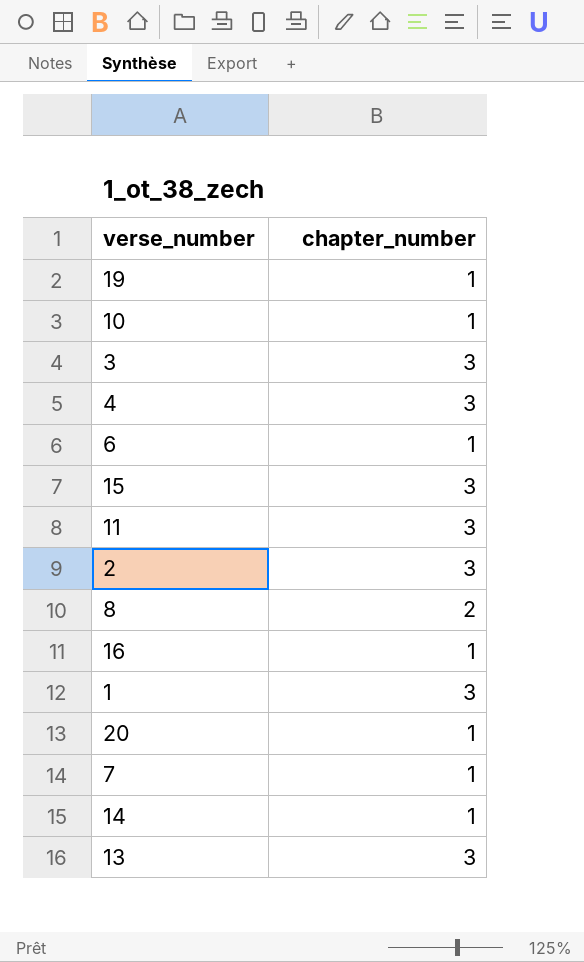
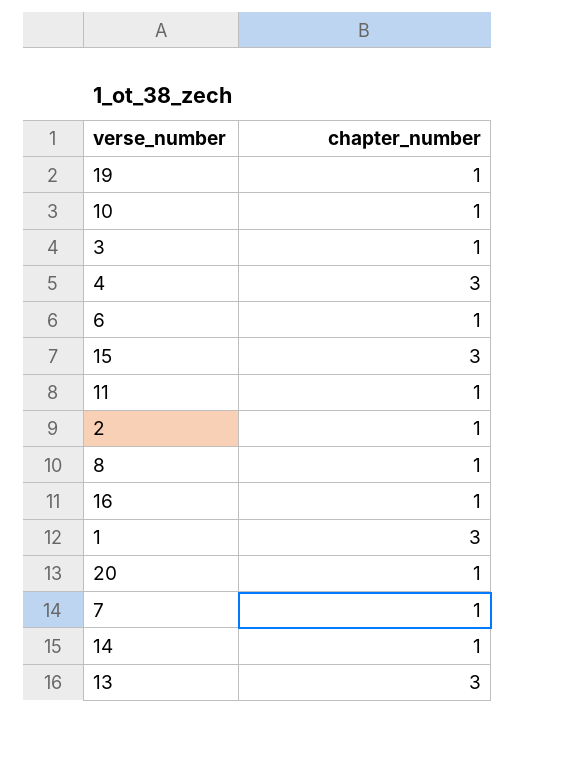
3 | chapter_number: 3 -> 1
11 | chapter_number: 3 -> 1
2 | chapter_number: 3 -> 1
8 | chapter_number: 2 -> 1

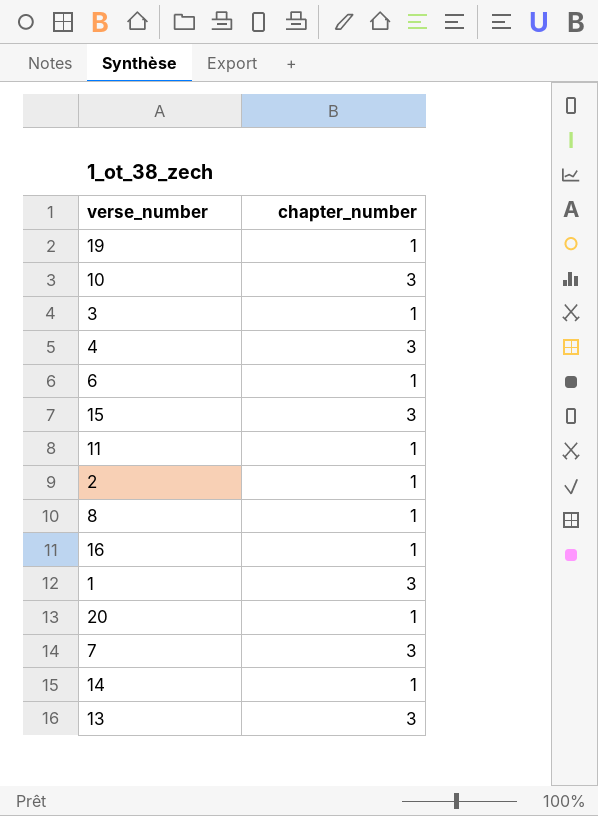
10 | chapter_number: 1 -> 3
7 | chapter_number: 1 -> 3

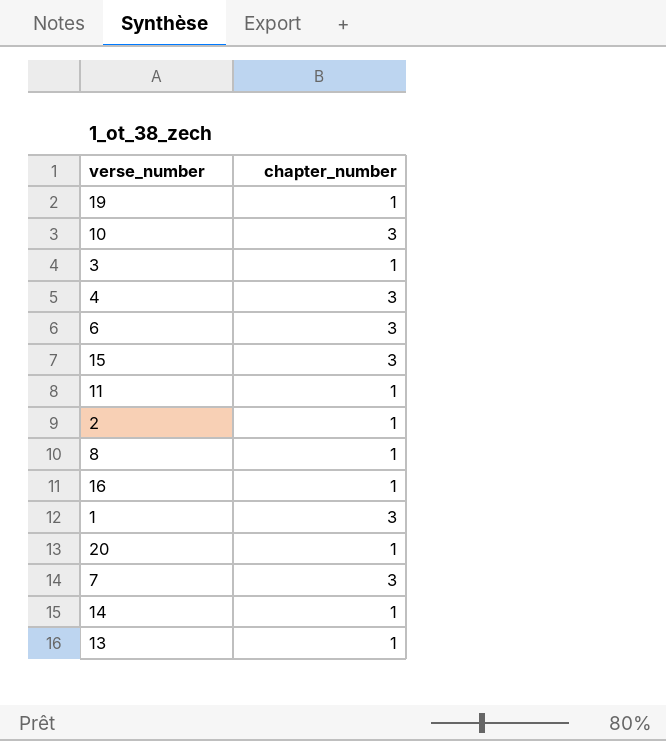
6 | chapter_number: 1 -> 3
13 | chapter_number: 3 -> 1

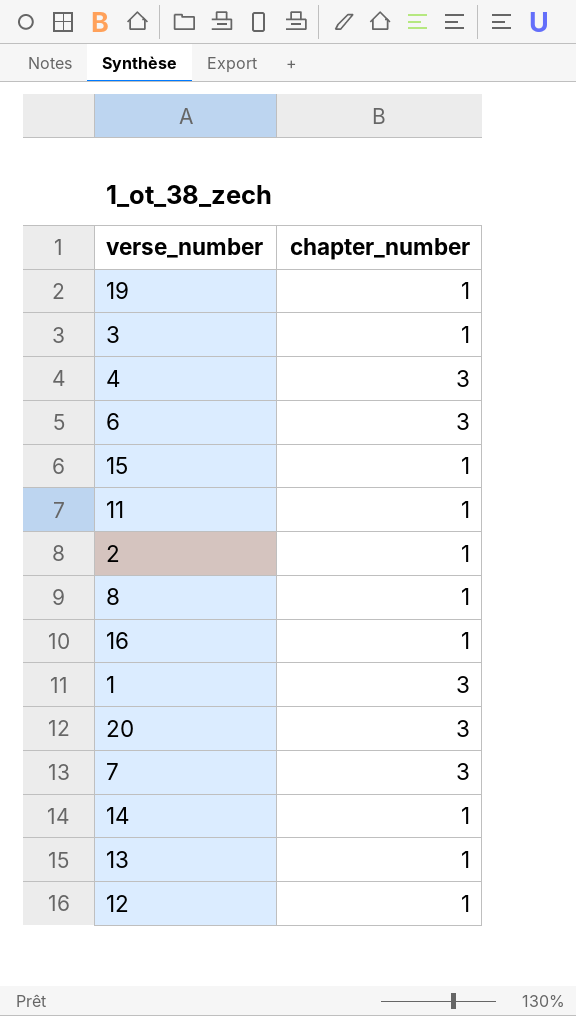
row 10: 3 -> none
15 | chapter_number: 3 -> 1
20 | chapter_number: 1 -> 3
row 12: none -> 1

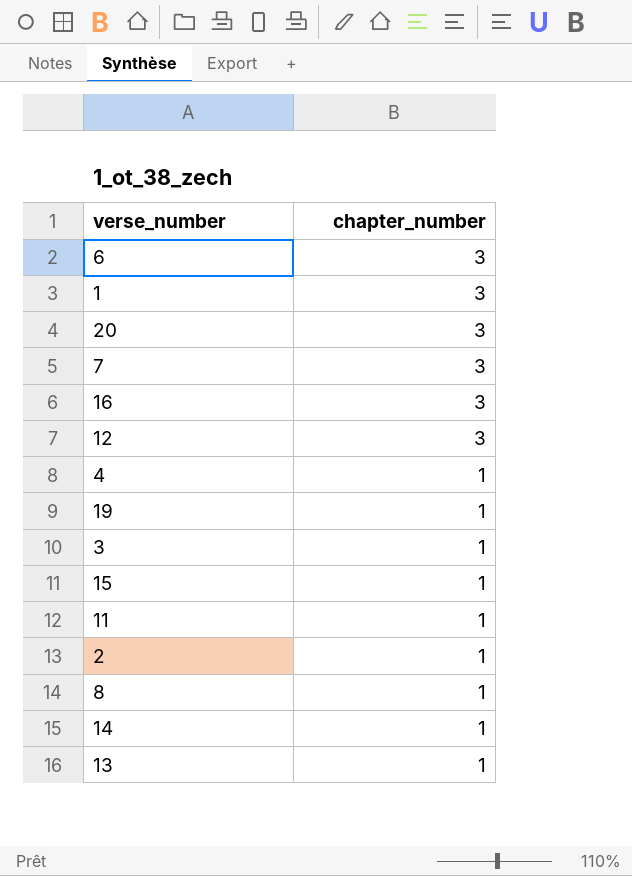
row order: none -> chapter_number descending
16 | chapter_number: 1 -> 3
12 | chapter_number: 1 -> 3
4 | chapter_number: 3 -> 1

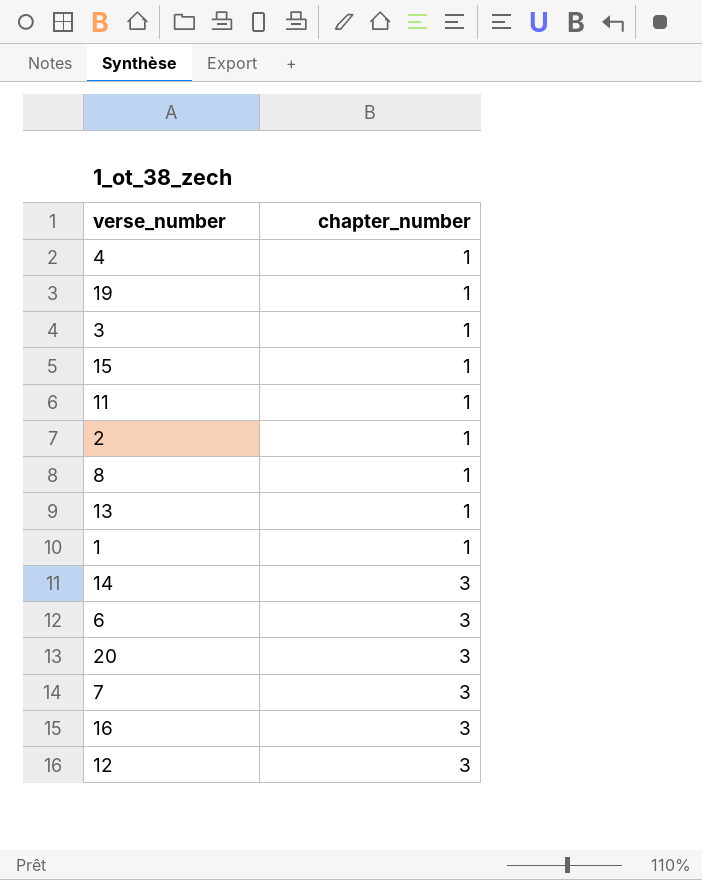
row order: chapter_number descending -> chapter_number ascending
1 | chapter_number: 3 -> 1
14 | chapter_number: 1 -> 3

